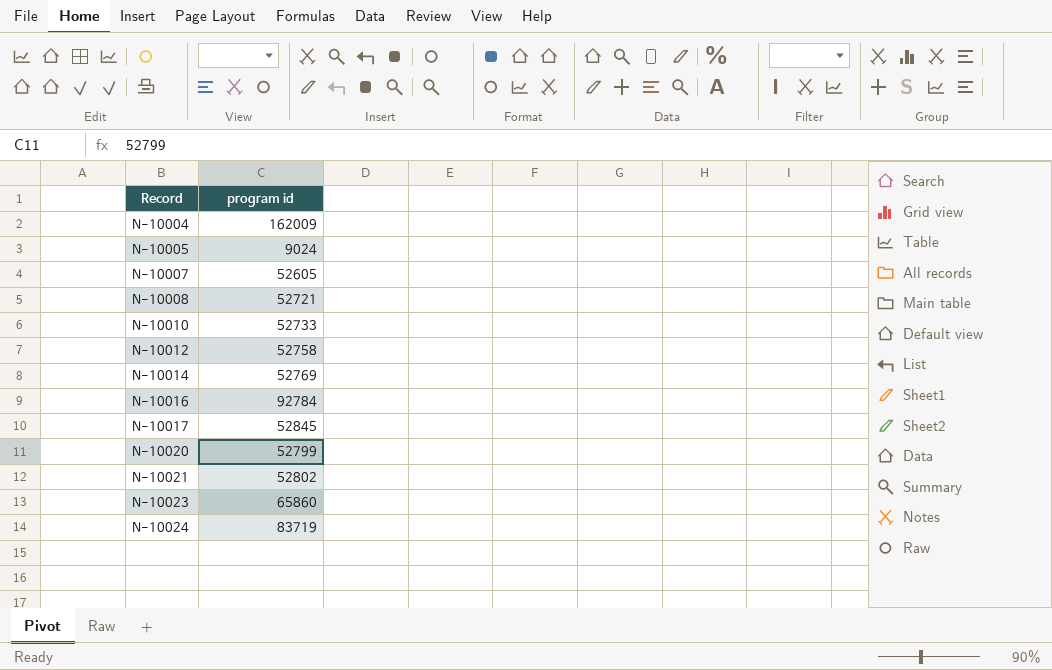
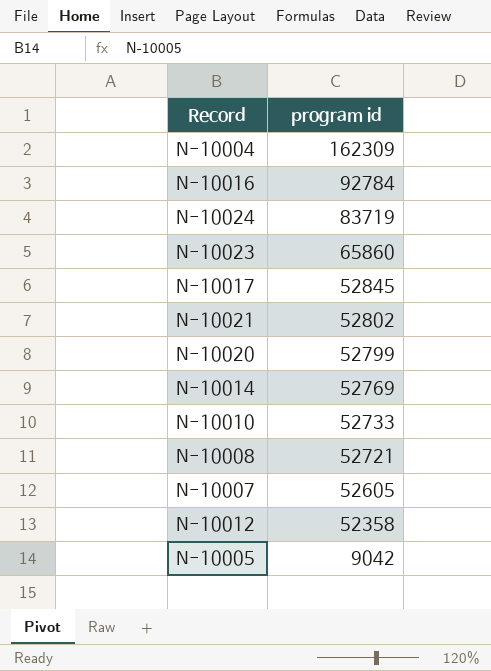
row order: Record ascending -> program id descending
N-10004 | program id: 162009 -> 162309
N-10012 | program id: 52758 -> 52358
N-10005 | program id: 9024 -> 9042

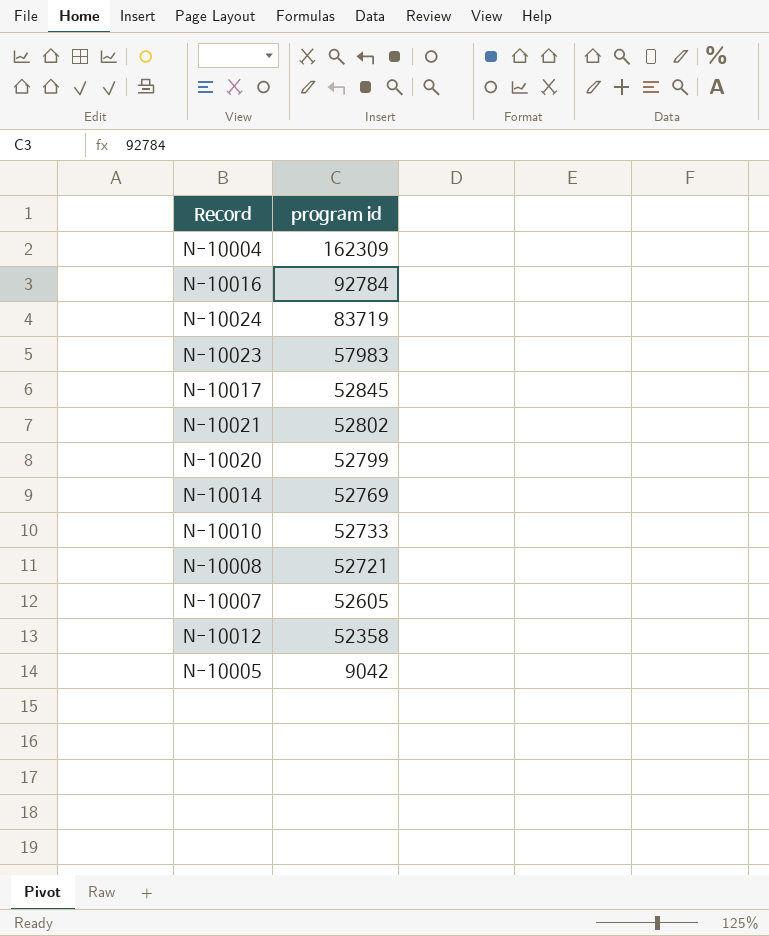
N-10023 | program id: 65860 -> 57983

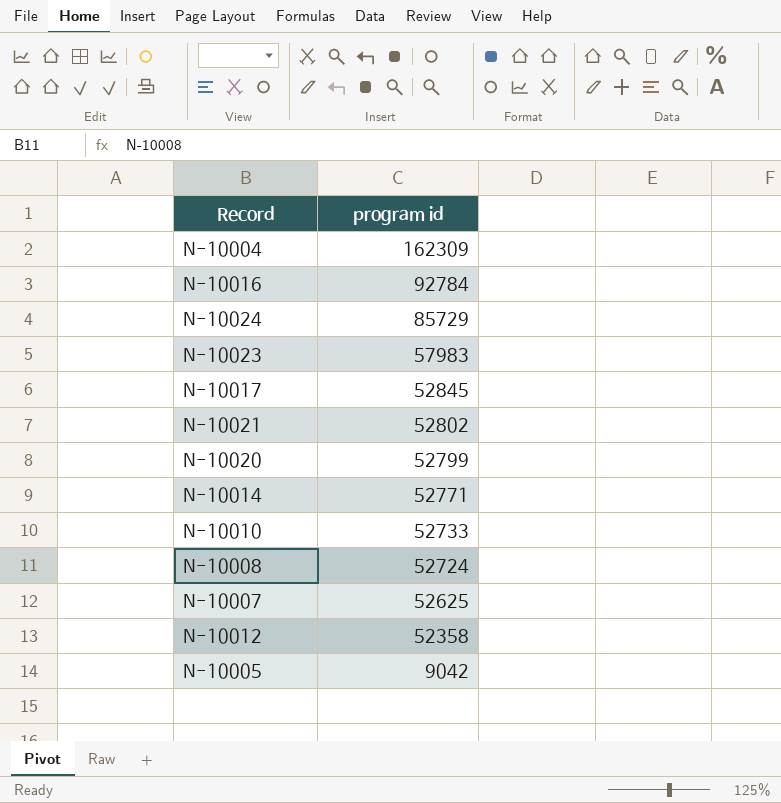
N-10024 | program id: 83719 -> 85729
N-10014 | program id: 52769 -> 52771
N-10008 | program id: 52721 -> 52724
N-10007 | program id: 52605 -> 52625

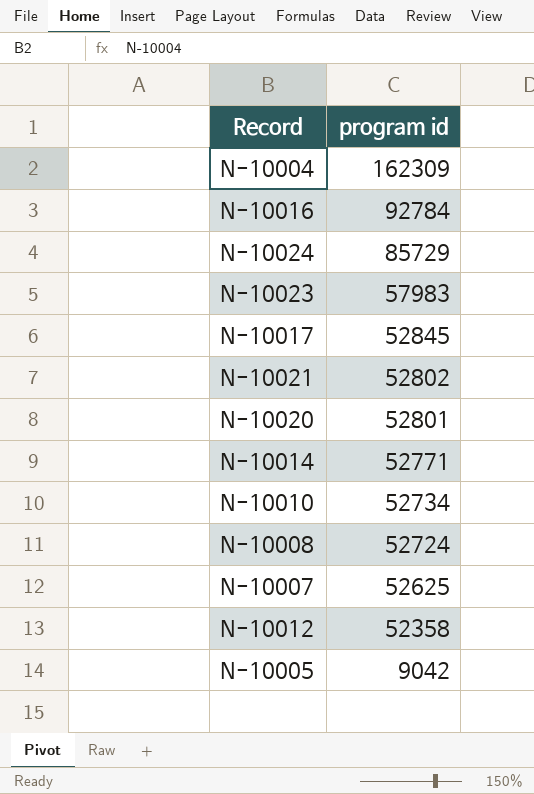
N-10020 | program id: 52799 -> 52801
N-10010 | program id: 52733 -> 52734

